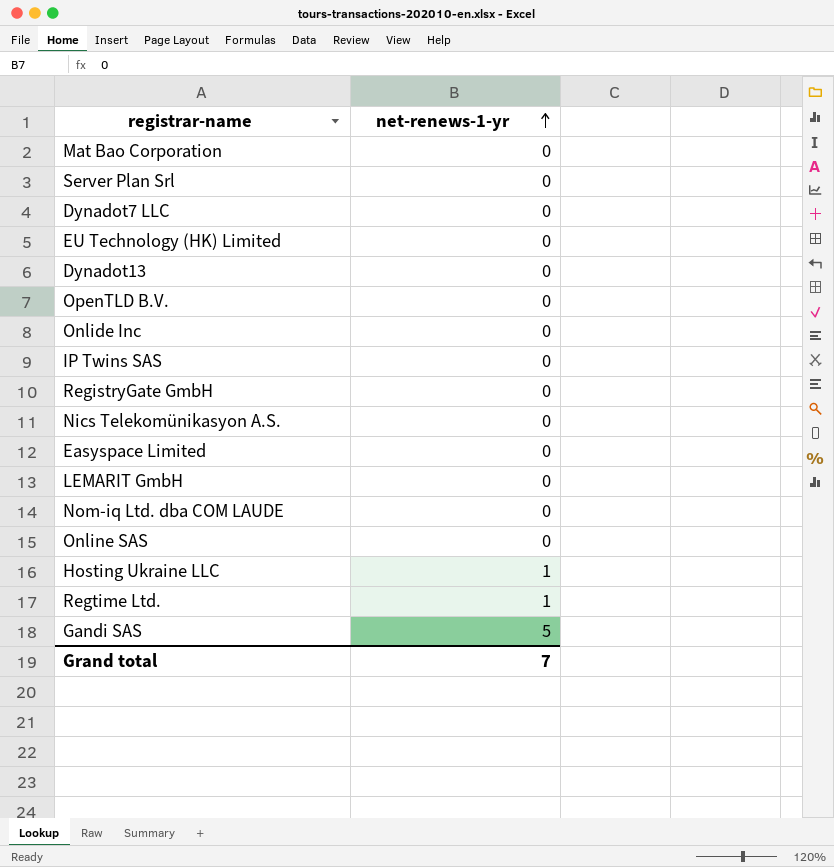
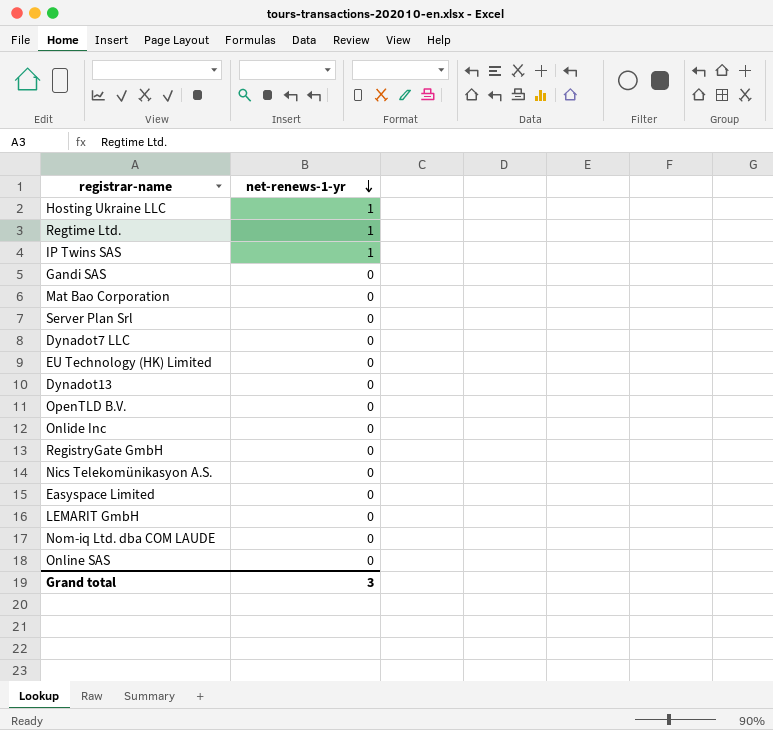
row order: net-renews-1-yr ascending -> net-renews-1-yr descending
IP Twins SAS | net-renews-1-yr: 0 -> 1
Gandi SAS | net-renews-1-yr: 5 -> 0
Grand total | net-renews-1-yr: 7 -> 3

